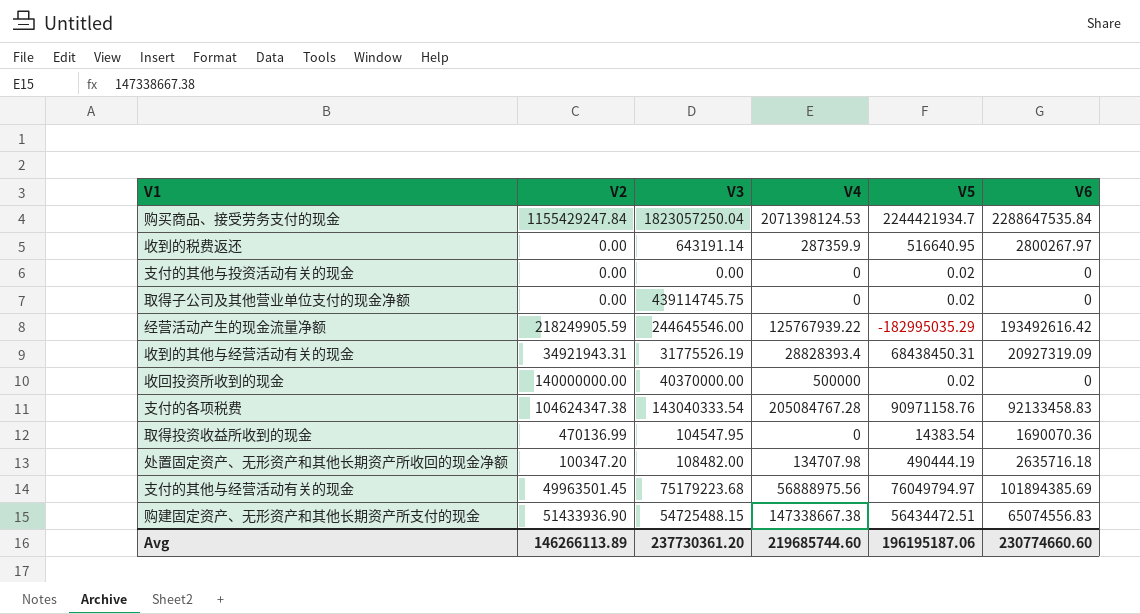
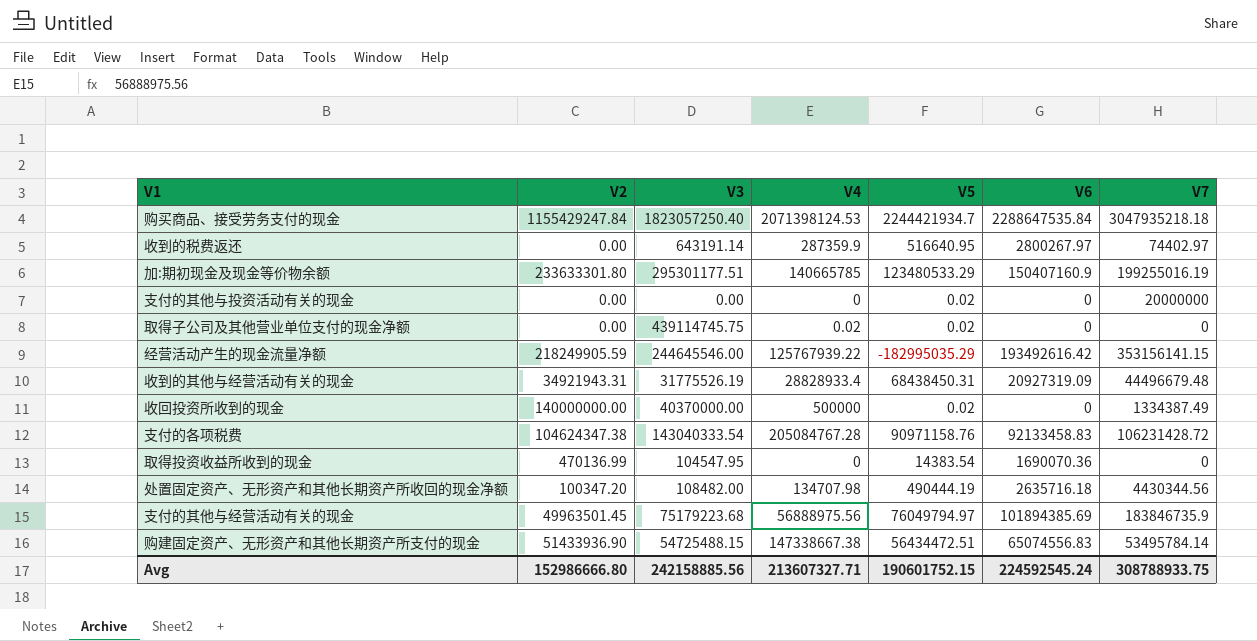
column V7 | position: none -> 7
购买商品、接受劳务支付的现金 | V3: 1823057250.04 -> 1823057250.40
row 加:期初现金及现金等价物余额: none -> 233633301.80 | 295301177.51 | 140665785 | 123480533.29 | 150407160.9 | 199255016.19
取得子公司及其他营业单位支付的现金净额 | V4: 0 -> 0.02
收到的其他与经营活动有关的现金 | V4: 28828393.4 -> 28828933.4
Avg | V2: 146266113.89 -> 152986666.80
Avg | V3: 237730361.20 -> 242158885.56
Avg | V4: 219685744.60 -> 213607327.71
Avg | V5: 196195187.06 -> 190601752.15
Avg | V6: 230774660.60 -> 224592545.24

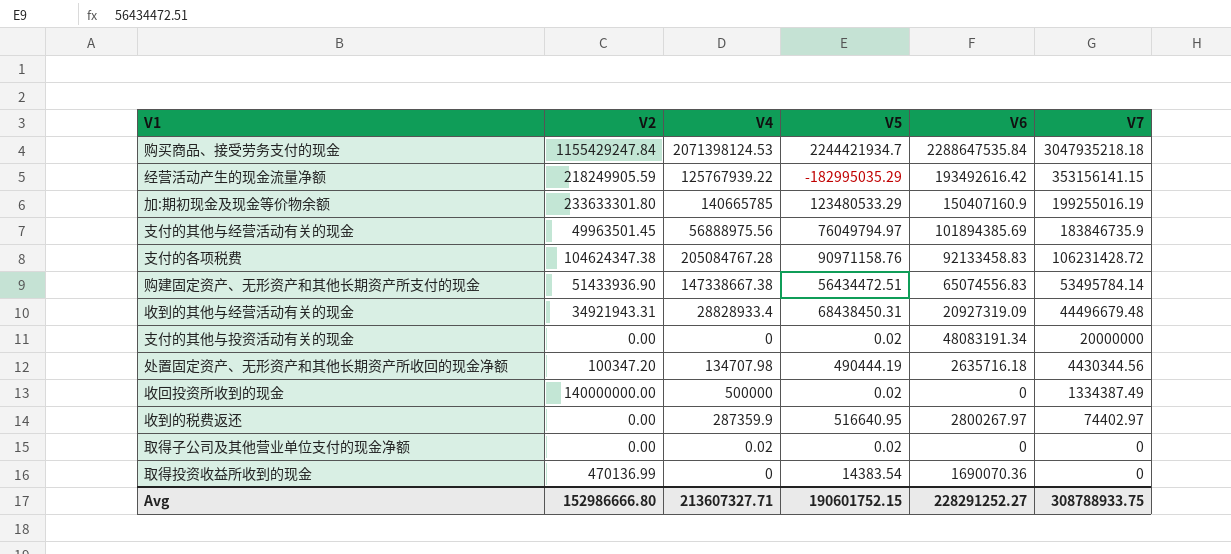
row order: none -> V7 descending
column V3 | position: 3 -> none
支付的其他与投资活动有关的现金 | V6: 0 -> 48083191.34
Avg | V6: 224592545.24 -> 228291252.27

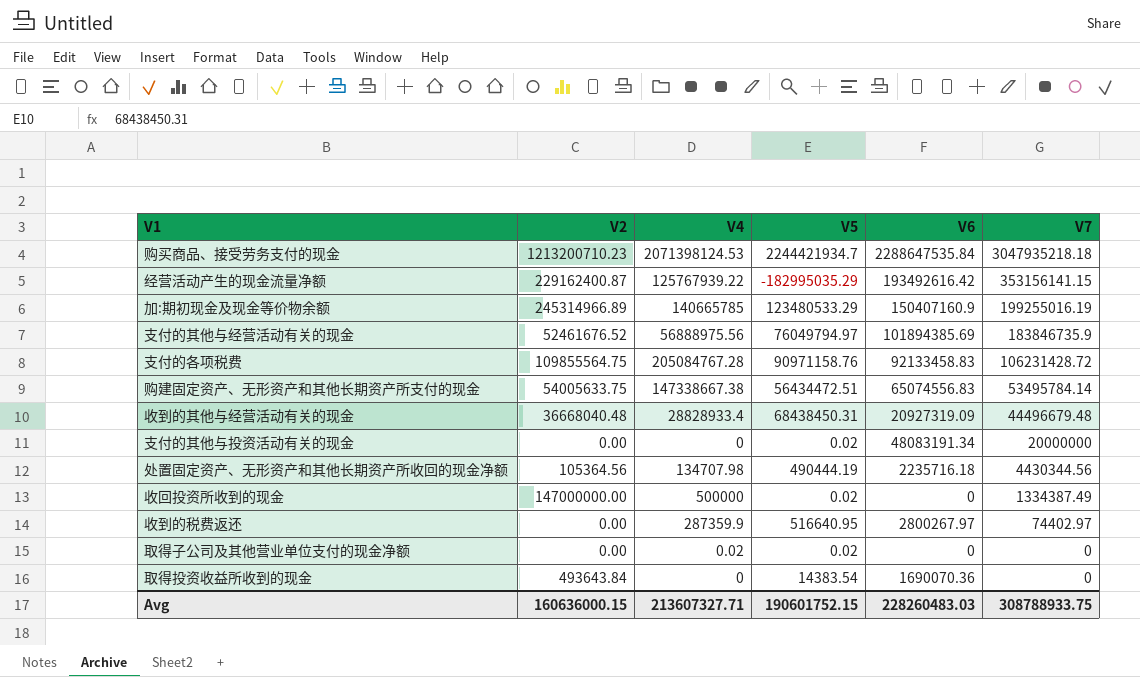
购买商品、接受劳务支付的现金 | V2: 1155429247.84 -> 1213200710.23
经营活动产生的现金流量净额 | V2: 218249905.59 -> 229162400.87
加:期初现金及现金等价物余额 | V2: 233633301.80 -> 245314966.89
支付的其他与经营活动有关的现金 | V2: 49963501.45 -> 52461676.52
支付的各项税费 | V2: 104624347.38 -> 109855564.75
购建固定资产、无形资产和其他长期资产所支付的现金 | V2: 51433936.90 -> 54005633.75
收到的其他与经营活动有关的现金 | V2: 34921943.31 -> 36668040.48
处置固定资产、无形资产和其他长期资产所收回的现金净额 | V2: 100347.20 -> 105364.56
处置固定资产、无形资产和其他长期资产所收回的现金净额 | V6: 2635716.18 -> 2235716.18
收回投资所收到的现金 | V2: 140000000.00 -> 147000000.00
取得投资收益所收到的现金 | V2: 470136.99 -> 493643.84
Avg | V2: 152986666.80 -> 160636000.15
Avg | V6: 228291252.27 -> 228260483.03

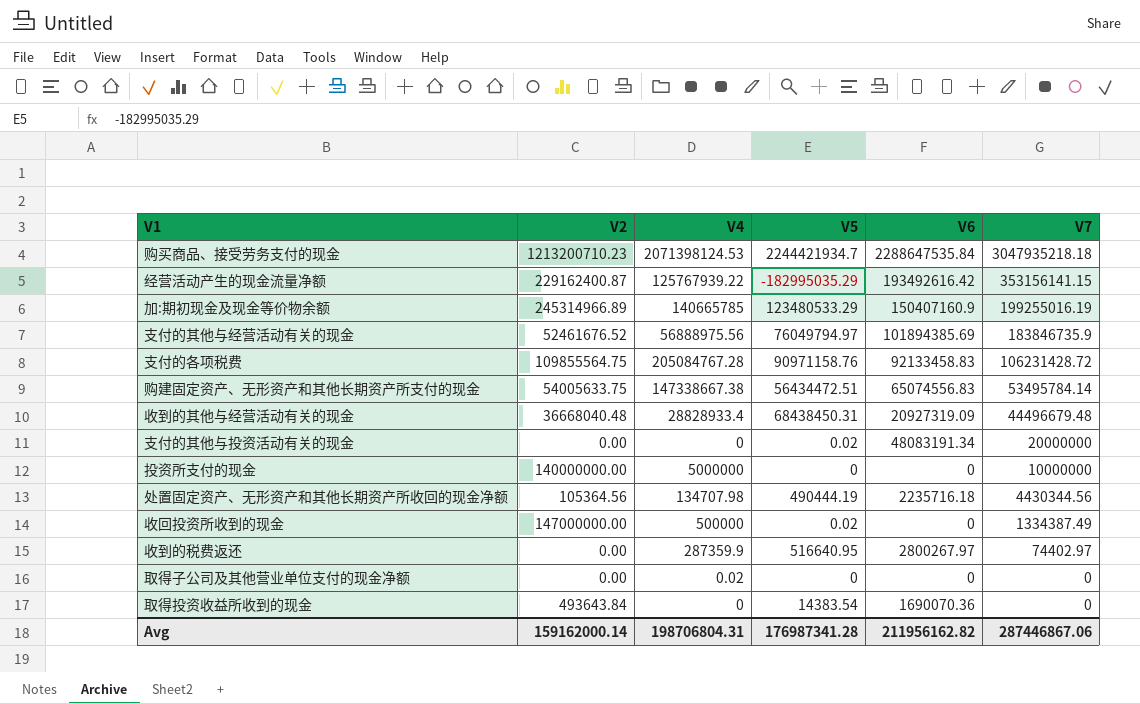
row 投资所支付的现金: none -> 140000000.00 | 5000000 | 0 | 0 | 10000000
取得子公司及其他营业单位支付的现金净额 | V5: 0.02 -> 0
Avg | V2: 160636000.15 -> 159162000.14
Avg | V4: 213607327.71 -> 198706804.31
Avg | V5: 190601752.15 -> 176987341.28
Avg | V6: 228260483.03 -> 211956162.82
Avg | V7: 308788933.75 -> 287446867.06

